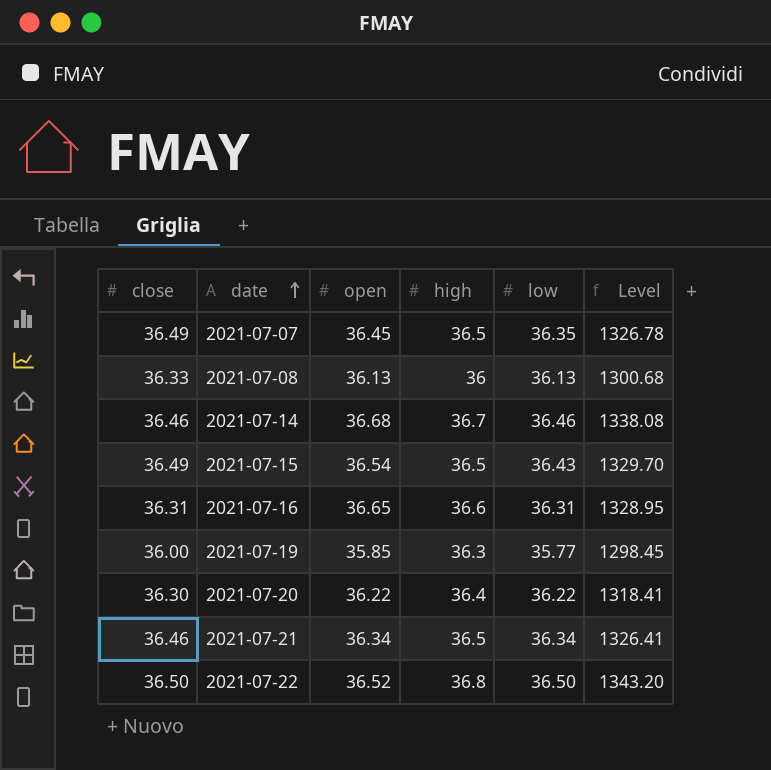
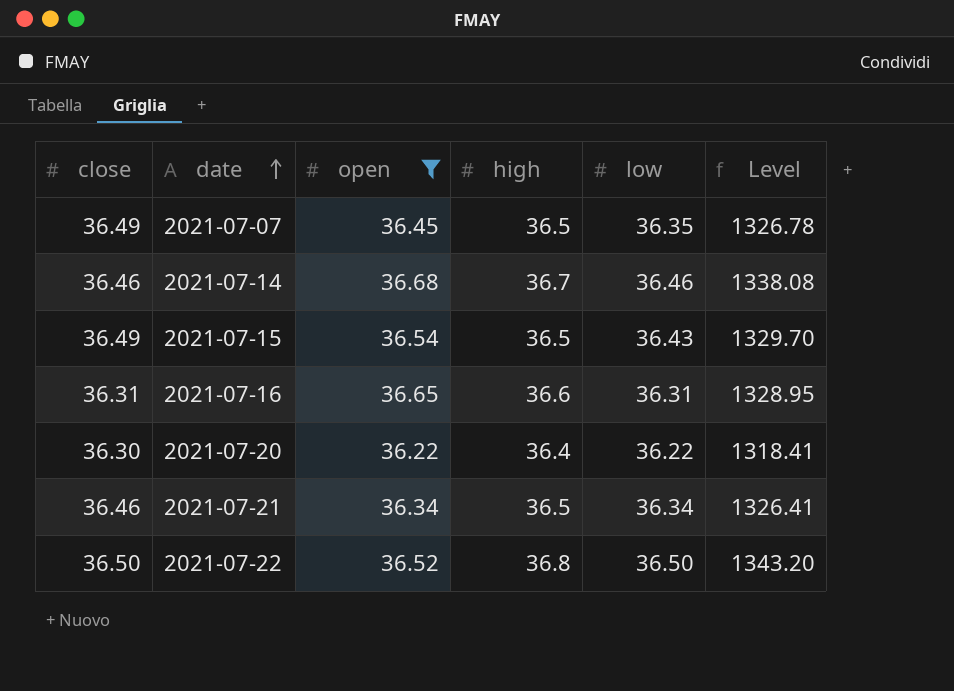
filter: none -> open >= 36.22

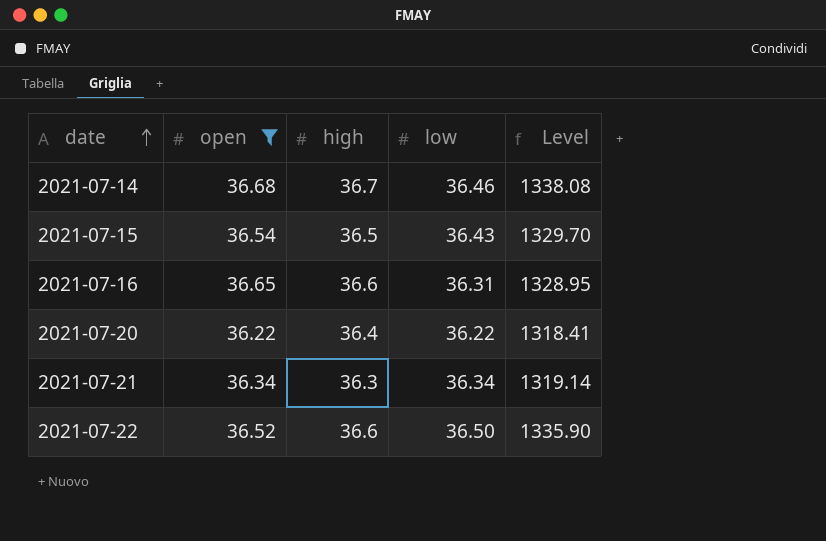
column close | position: 1 -> none
row 2021-07-07: 36.49 | 36.45 | 36.5 | 36.35 | 1326.78 -> none
2021-07-21 | high: 36.5 -> 36.3
2021-07-21 | Level: 1326.41 -> 1319.14
2021-07-22 | high: 36.8 -> 36.6
2021-07-22 | Level: 1343.20 -> 1335.90

